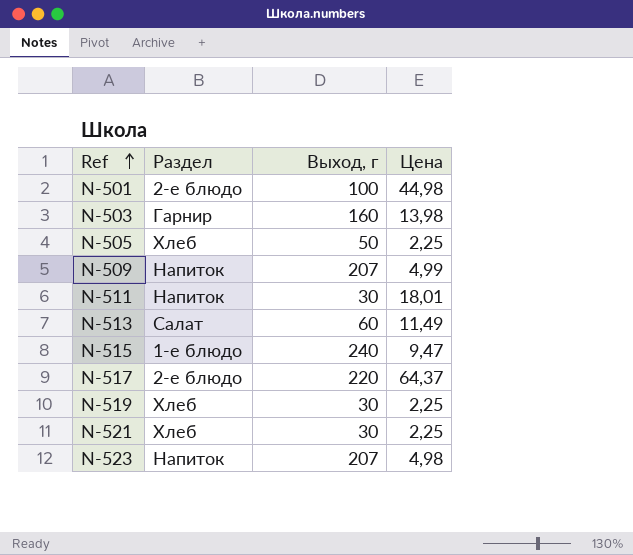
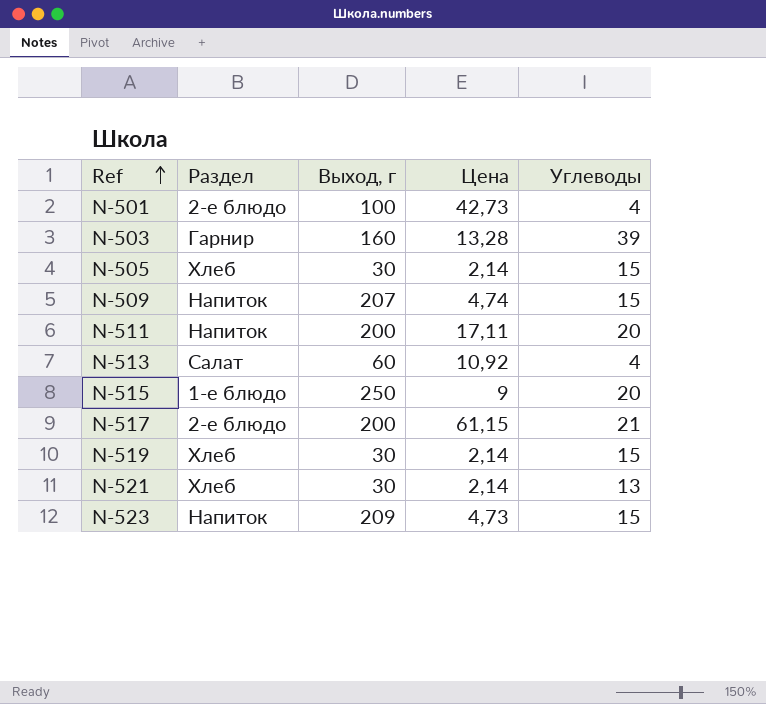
column Углеводы | position: none -> 5
N-501 | Цена: 44,98 -> 42,73
N-503 | Цена: 13,98 -> 13,28
N-505 | Выход, г: 50 -> 30
N-505 | Цена: 2,25 -> 2,14
N-509 | Цена: 4,99 -> 4,74
N-511 | Выход, г: 30 -> 200
N-511 | Цена: 18,01 -> 17,11
N-513 | Цена: 11,49 -> 10,92
N-515 | Выход, г: 240 -> 250
N-515 | Цена: 9,47 -> 9
N-517 | Выход, г: 220 -> 200
N-517 | Цена: 64,37 -> 61,15
N-519 | Цена: 2,25 -> 2,14
N-521 | Цена: 2,25 -> 2,14
N-523 | Выход, г: 207 -> 209
N-523 | Цена: 4,98 -> 4,73

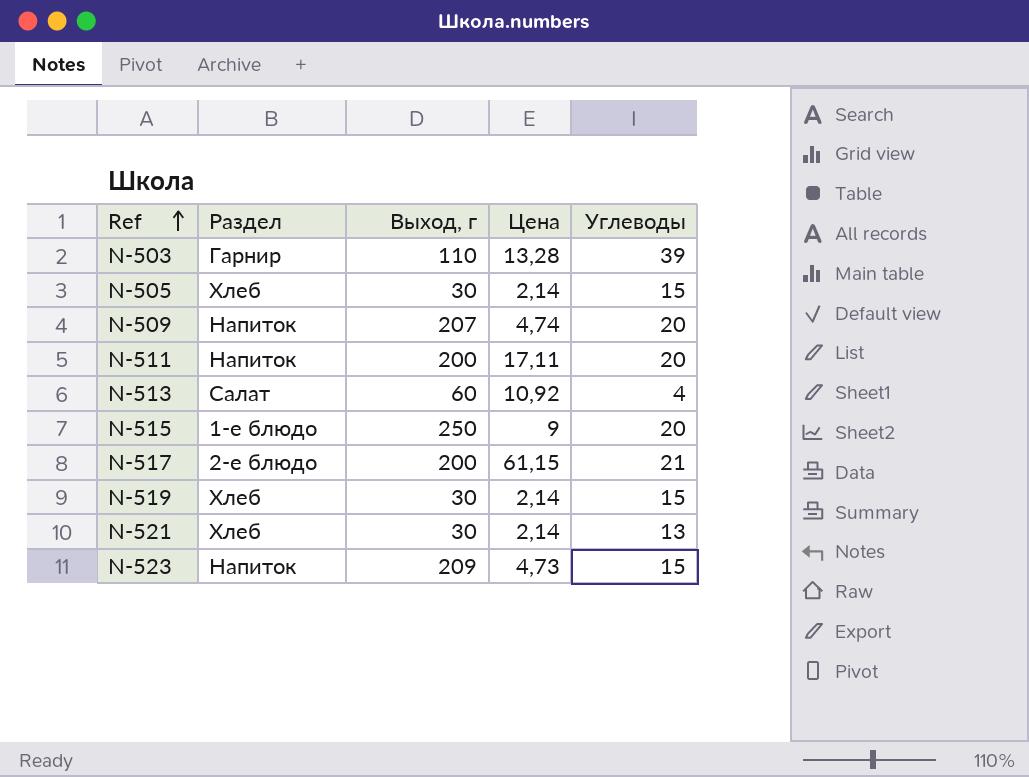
row N-501: 2-е блюдо | 100 | 42,73 | 4 -> none
N-503 | Выход, г: 160 -> 110
N-509 | Углеводы: 15 -> 20

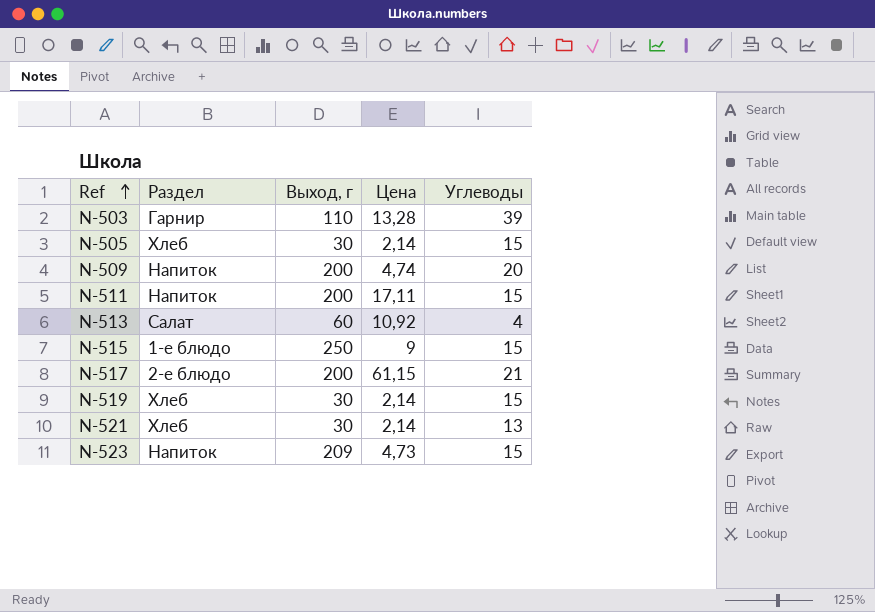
N-509 | Выход, г: 207 -> 200
N-511 | Углеводы: 20 -> 15
N-515 | Углеводы: 20 -> 15

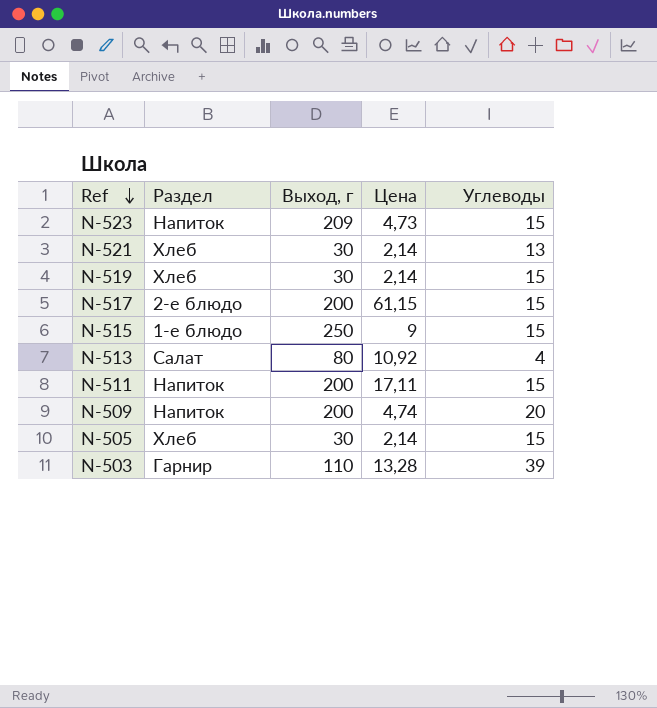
row order: Ref ascending -> Ref descending
N-517 | Углеводы: 21 -> 15
N-513 | Выход, г: 60 -> 80

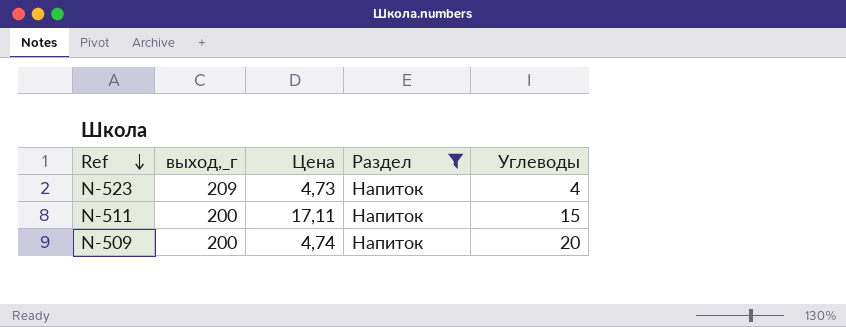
filter: none -> Раздел = Напиток
column name: Выход, г -> выход,_г
column Раздел | position: 2 -> 4
N-523 | Углеводы: 15 -> 4

